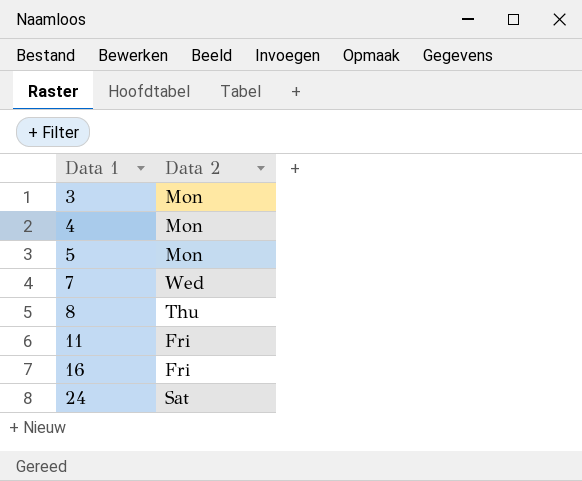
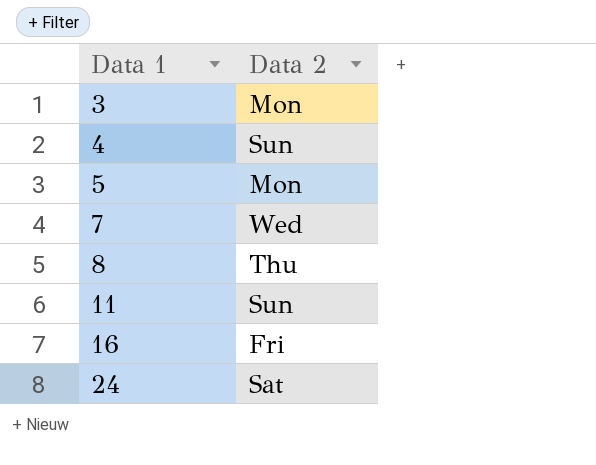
4 | Data 2: Mon -> Sun
11 | Data 2: Fri -> Sun

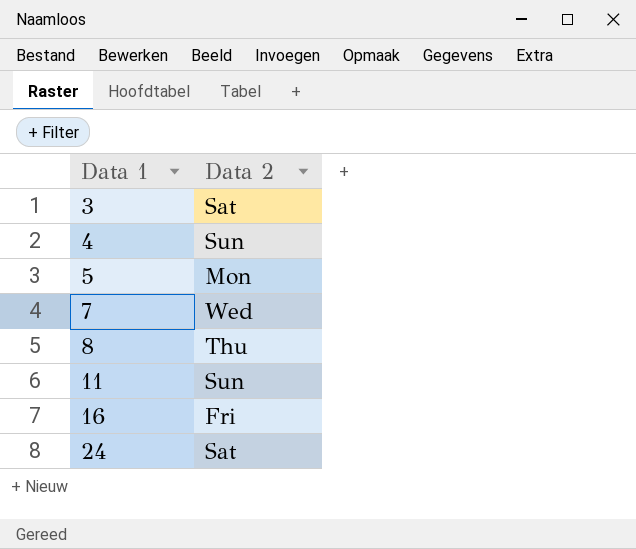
3 | Data 2: Mon -> Sat

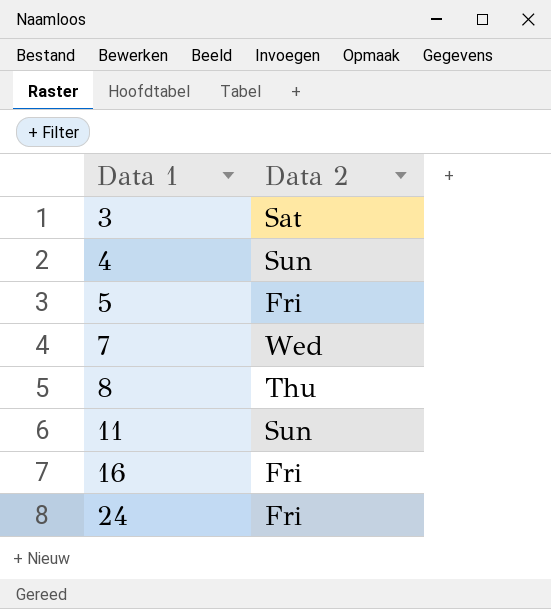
5 | Data 2: Mon -> Fri
24 | Data 2: Sat -> Fri

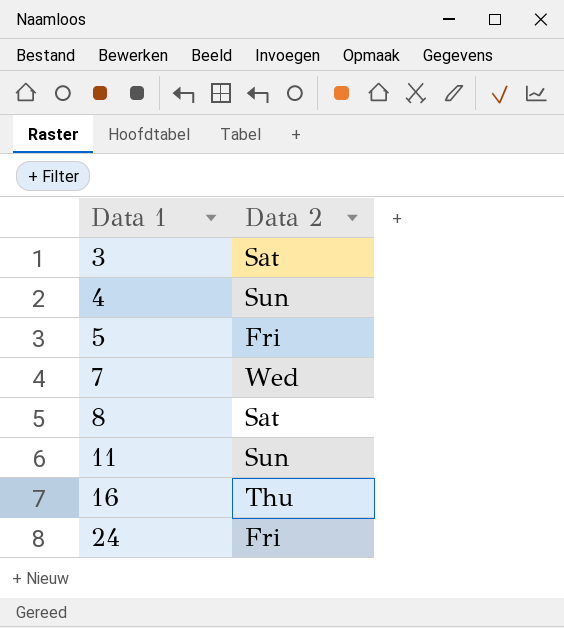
8 | Data 2: Thu -> Sat
16 | Data 2: Fri -> Thu

